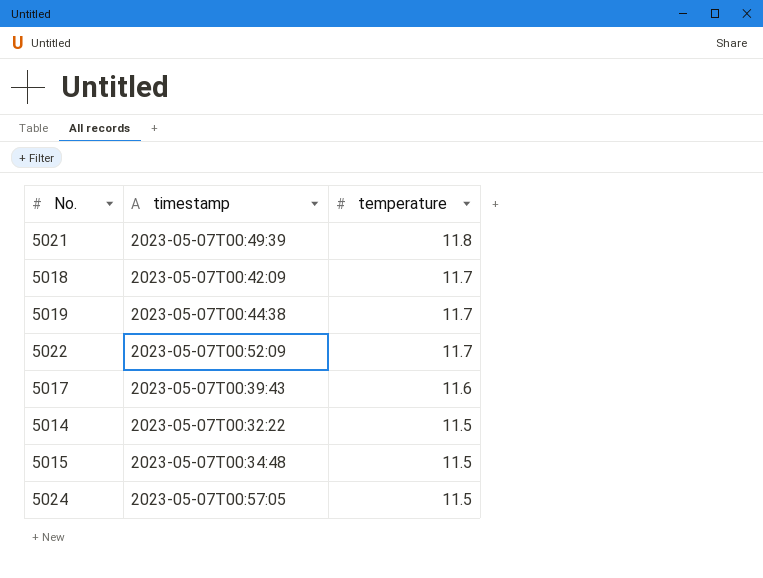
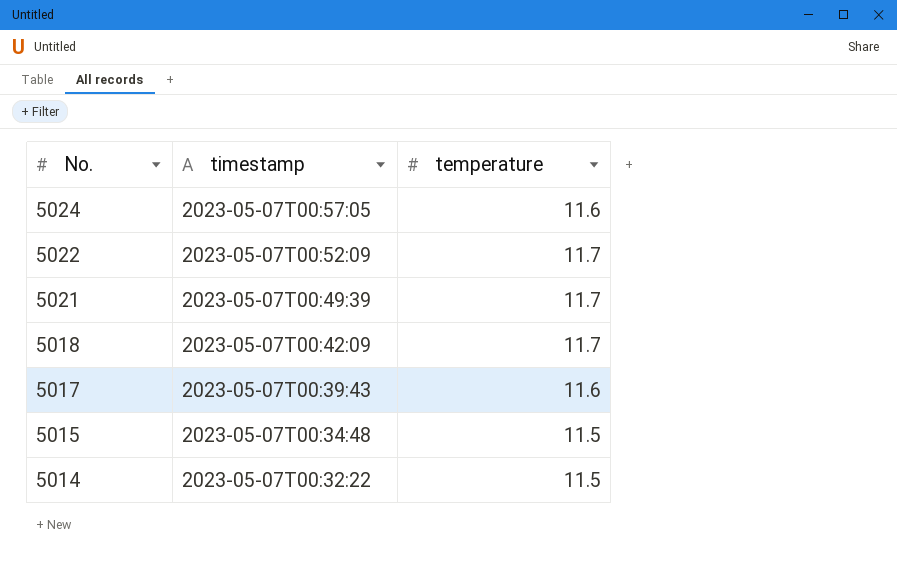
row order: temperature descending -> No. descending
row 5019: 2023-05-07T00:44:38 | 11.7 -> none
5024 | temperature: 11.5 -> 11.6
5021 | temperature: 11.8 -> 11.7

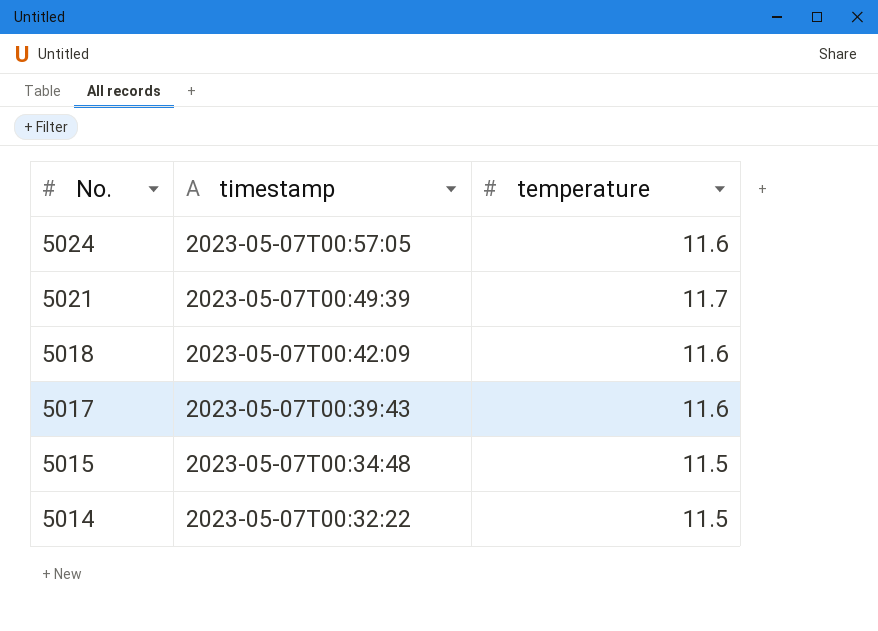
row 5022: 2023-05-07T00:52:09 | 11.7 -> none
5018 | temperature: 11.7 -> 11.6

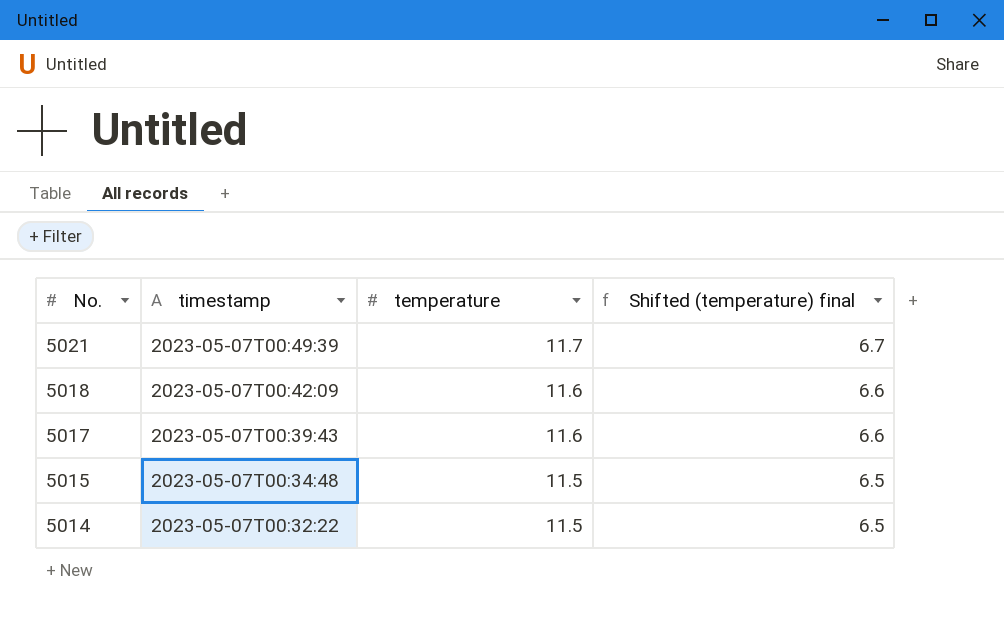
column Shifted (temperature) final | formula: none -> [temperature] - 5
row 5024: 2023-05-07T00:57:05 | 11.6 -> none

